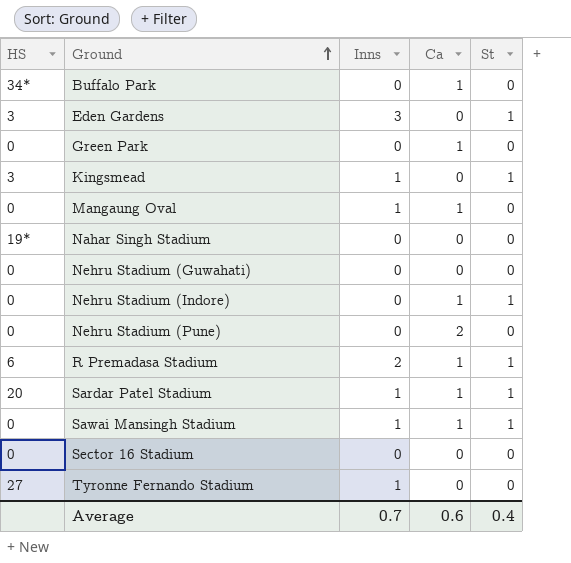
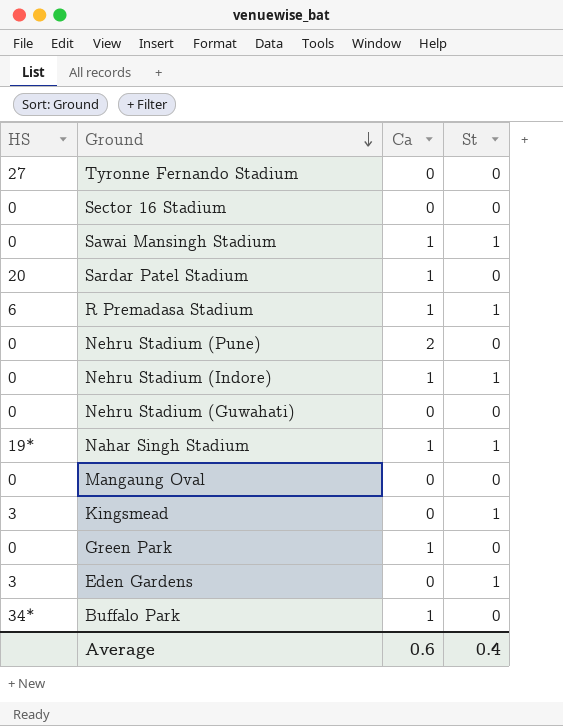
row order: Ground ascending -> Ground descending
column Inns | position: 3 -> none
Sardar Patel Stadium | St: 1 -> 0
Nahar Singh Stadium | Ca: 0 -> 1
Nahar Singh Stadium | St: 0 -> 1
Mangaung Oval | Ca: 1 -> 0

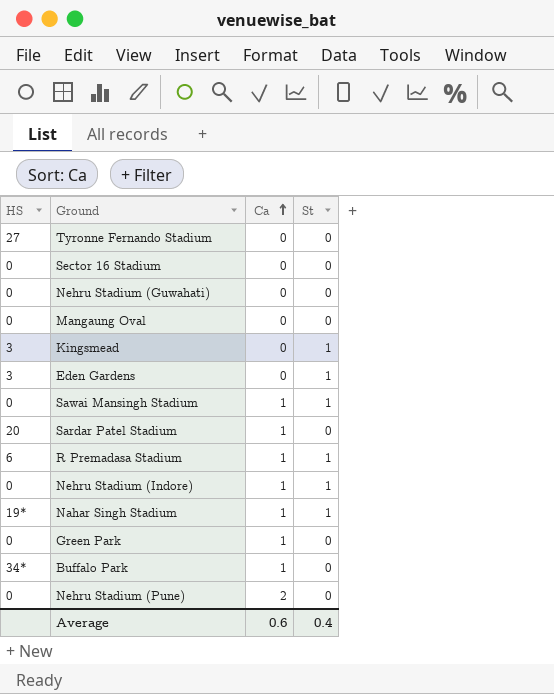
row order: Ground descending -> Ca ascending

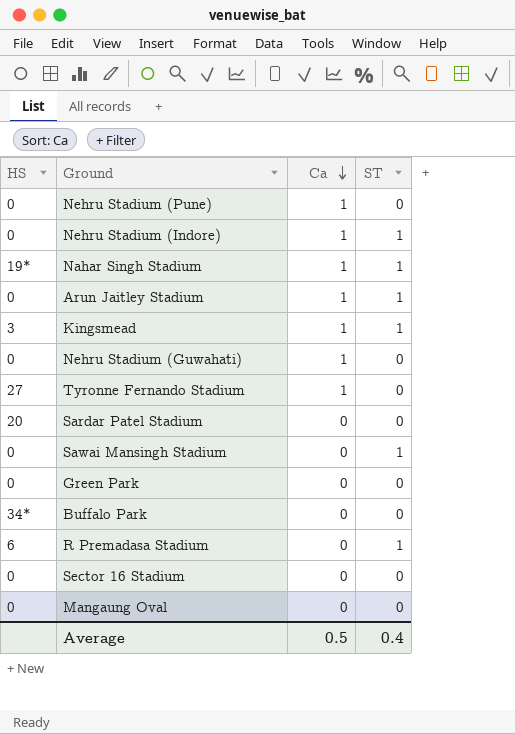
row order: Ca ascending -> Ca descending
column name: St -> ST
row Eden Gardens: 3 | 0 | 1 -> none
Nehru Stadium (Pune) | Ca: 2 -> 1
row Arun Jaitley Stadium: none -> 0 | 1 | 1
Kingsmead | Ca: 0 -> 1
Nehru Stadium (Guwahati) | Ca: 0 -> 1
Tyronne Fernando Stadium | Ca: 0 -> 1
Sardar Patel Stadium | Ca: 1 -> 0
Sawai Mansingh Stadium | Ca: 1 -> 0
Green Park | Ca: 1 -> 0
Buffalo Park | Ca: 1 -> 0
R Premadasa Stadium | Ca: 1 -> 0
Average | Ca: 0.6 -> 0.5

